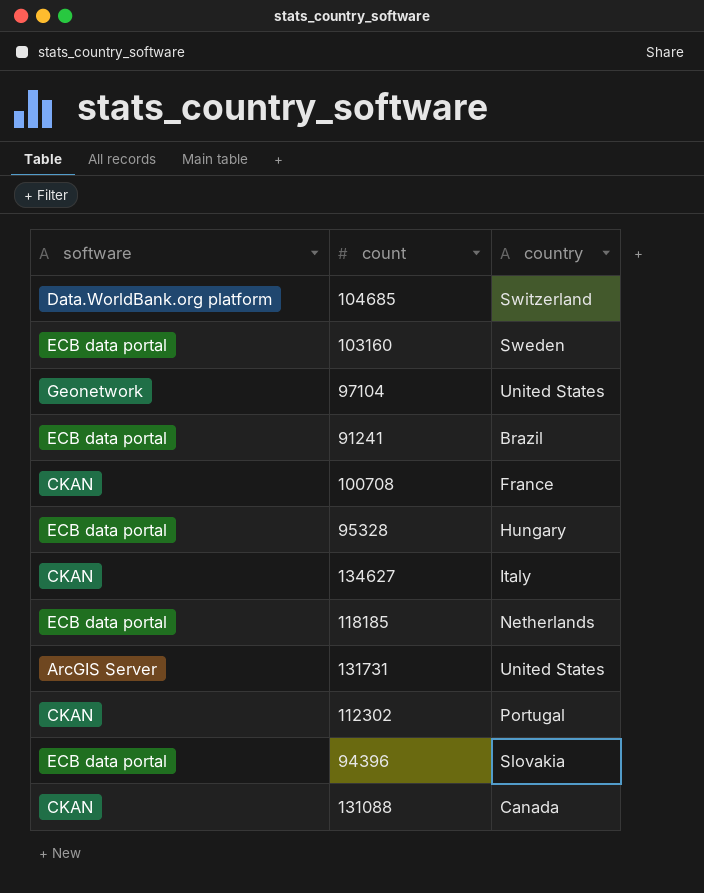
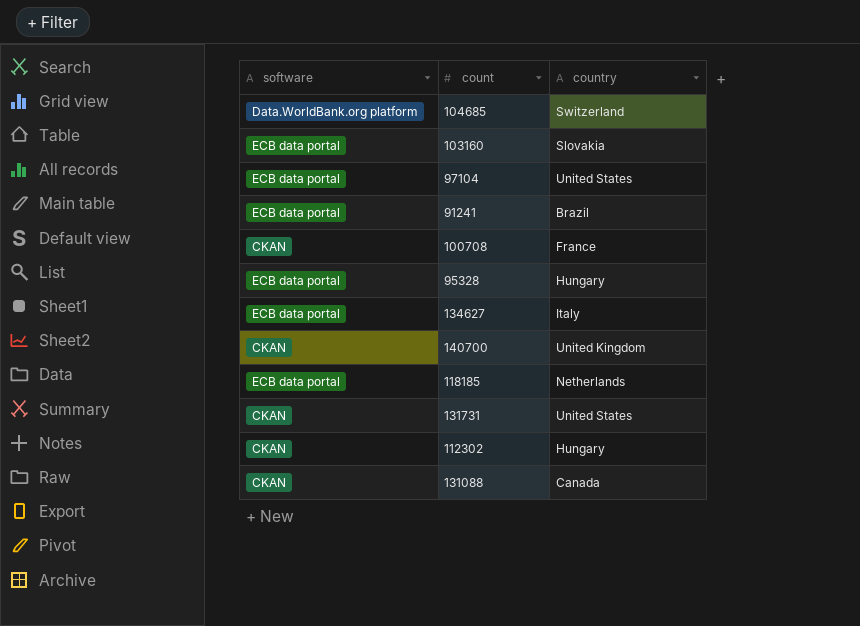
row 94396: ECB data portal | Slovakia -> none
103160 | country: Sweden -> Slovakia
97104 | software: Geonetwork -> ECB data portal
134627 | software: CKAN -> ECB data portal
row 140700: none -> CKAN | United Kingdom
131731 | software: ArcGIS Server -> CKAN
112302 | country: Portugal -> Hungary

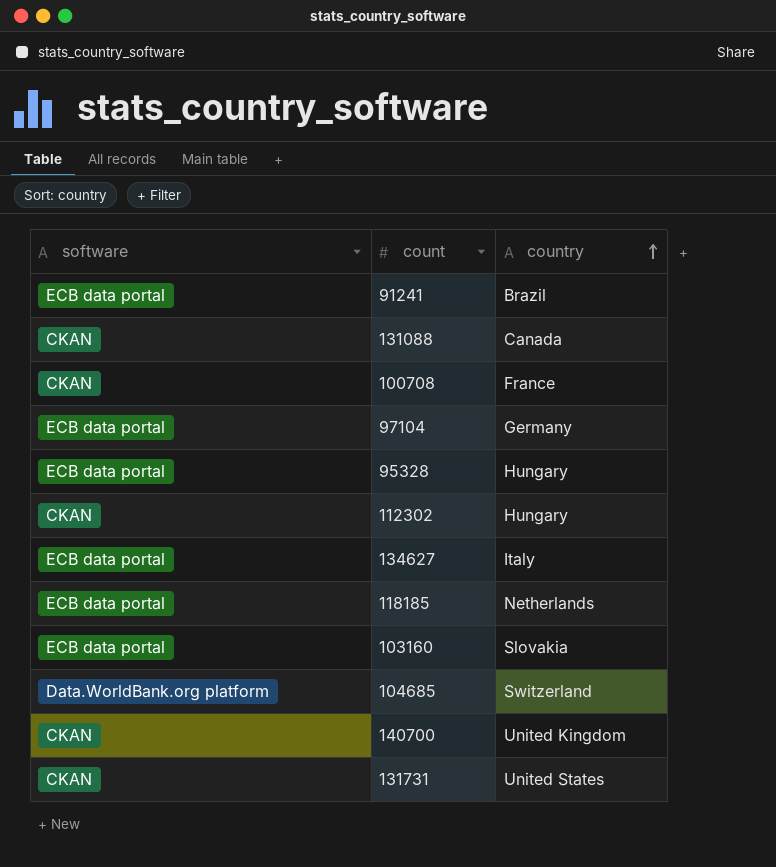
row order: none -> country ascending
97104 | country: United States -> Germany

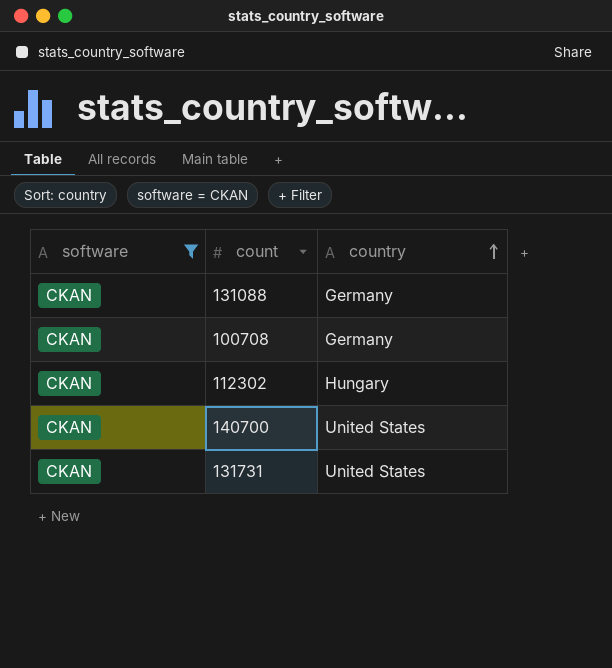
filter: none -> software = CKAN
131088 | country: Canada -> Germany
100708 | country: France -> Germany
140700 | country: United Kingdom -> United States

